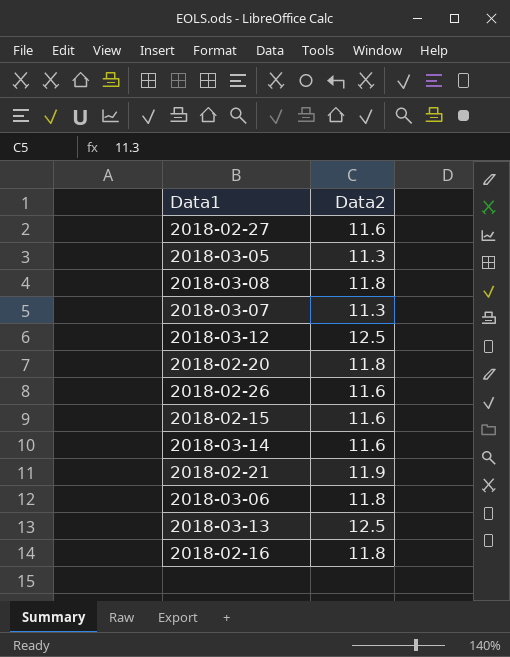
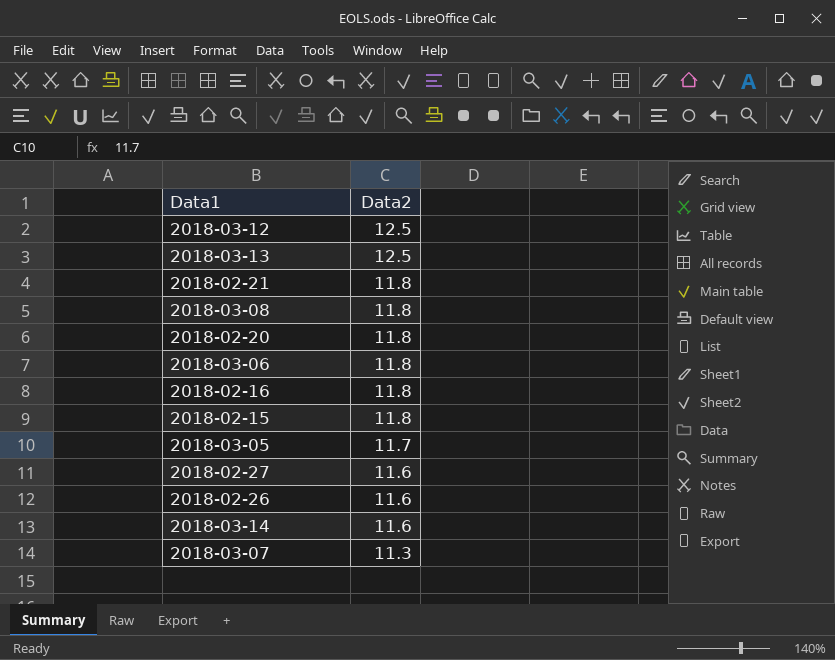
row order: none -> Data2 descending
2018-02-21 | Data2: 11.9 -> 11.8
2018-02-15 | Data2: 11.6 -> 11.8
2018-03-05 | Data2: 11.3 -> 11.7

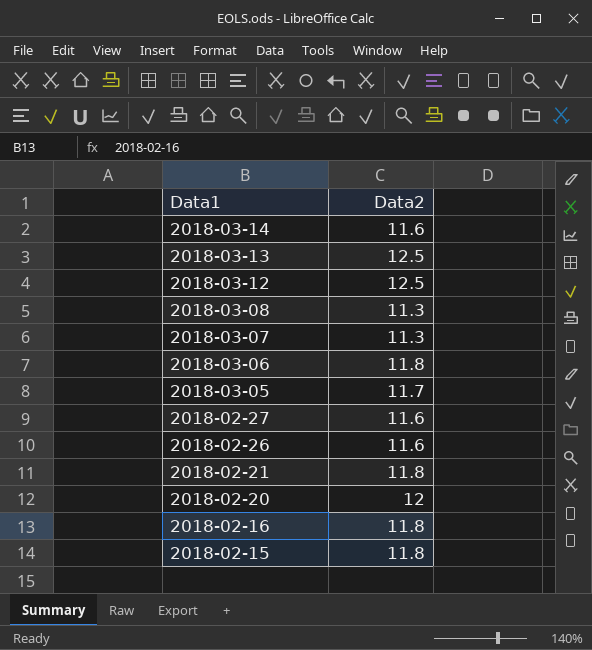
row order: Data2 descending -> Data1 descending
2018-03-08 | Data2: 11.8 -> 11.3
2018-02-20 | Data2: 11.8 -> 12

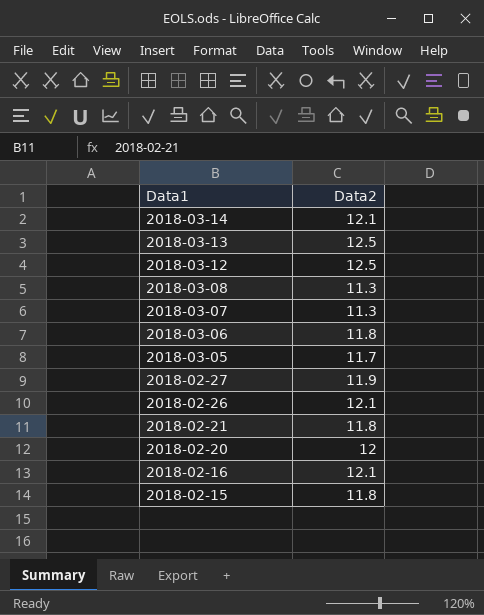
2018-03-14 | Data2: 11.6 -> 12.1
2018-02-27 | Data2: 11.6 -> 11.9
2018-02-26 | Data2: 11.6 -> 12.1
2018-02-16 | Data2: 11.8 -> 12.1

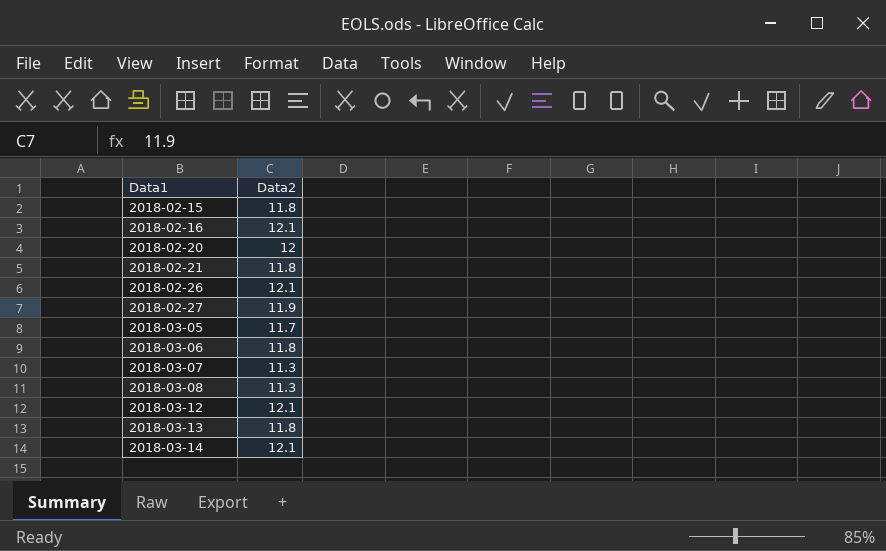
row order: Data1 descending -> Data1 ascending
2018-03-12 | Data2: 12.5 -> 12.1
2018-03-13 | Data2: 12.5 -> 11.8

